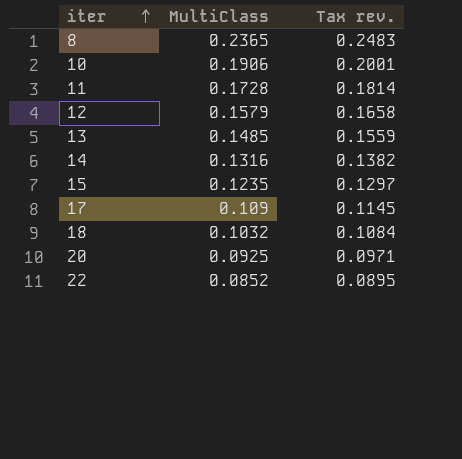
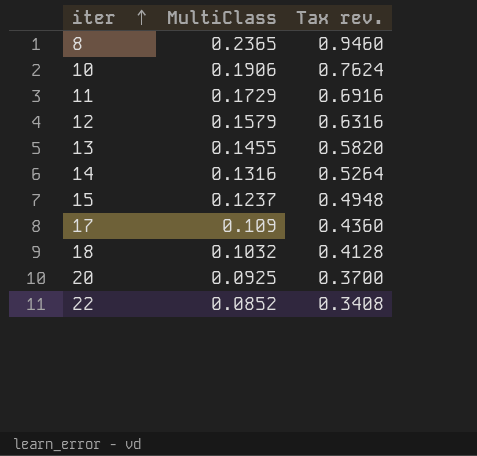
column Tax rev. | formula: [MultiClass] * 1.05 -> [MultiClass] * 4
11 | MultiClass: 0.1728 -> 0.1729
13 | MultiClass: 0.1485 -> 0.1455
15 | MultiClass: 0.1235 -> 0.1237

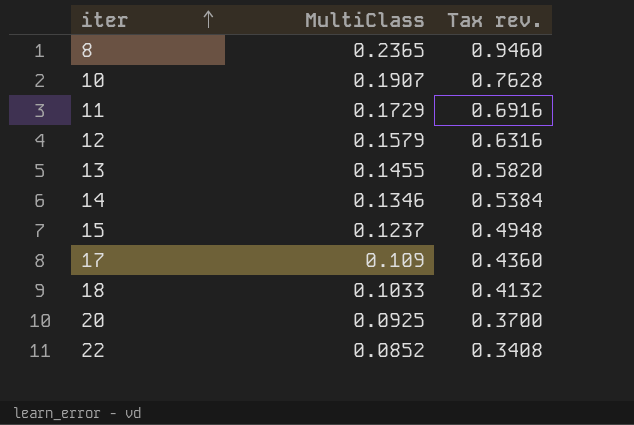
10 | MultiClass: 0.1906 -> 0.1907
10 | Tax rev.: 0.7624 -> 0.7628
14 | MultiClass: 0.1316 -> 0.1346
14 | Tax rev.: 0.5264 -> 0.5384
18 | MultiClass: 0.1032 -> 0.1033
18 | Tax rev.: 0.4128 -> 0.4132

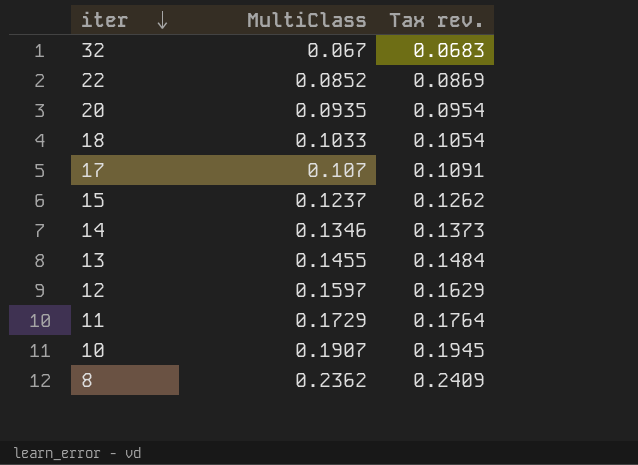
row order: iter ascending -> iter descending
column Tax rev. | formula: [MultiClass] * 4 -> [MultiClass] * 1.02
row 32: none -> 0.067 | 0.0683
20 | MultiClass: 0.0925 -> 0.0935
17 | MultiClass: 0.109 -> 0.107
12 | MultiClass: 0.1579 -> 0.1597
8 | MultiClass: 0.2365 -> 0.2362

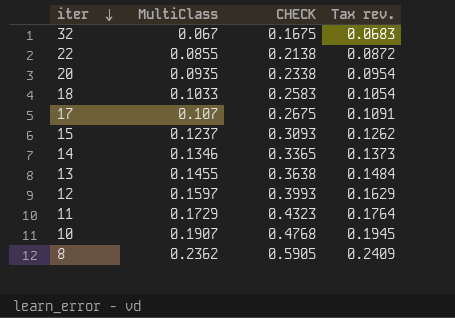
column CHECK | formula: none -> [MultiClass] * 2.5
22 | MultiClass: 0.0852 -> 0.0855
22 | Tax rev.: 0.0869 -> 0.0872

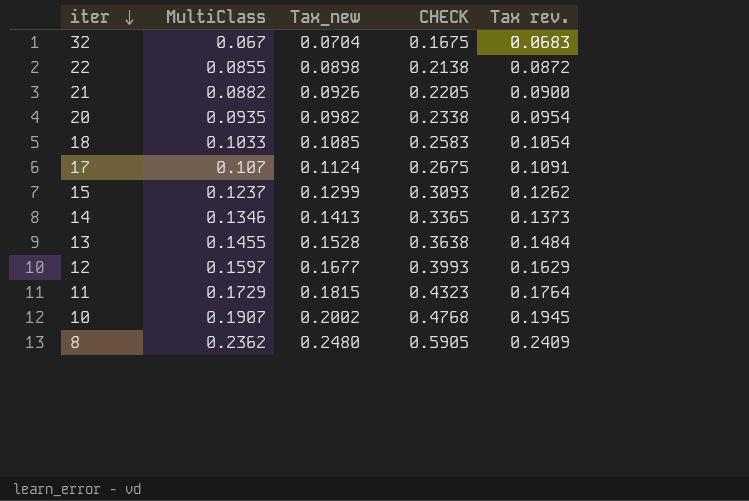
column Tax_new | formula: none -> [MultiClass] * 1.05
row 21: none -> 0.0882 | 0.0926 | 0.2205 | 0.0900

